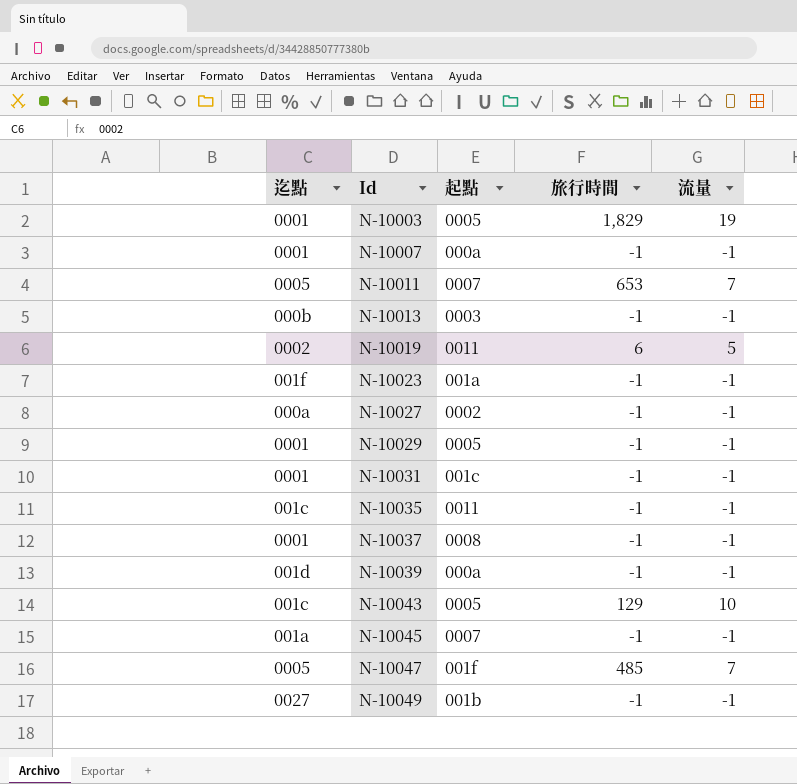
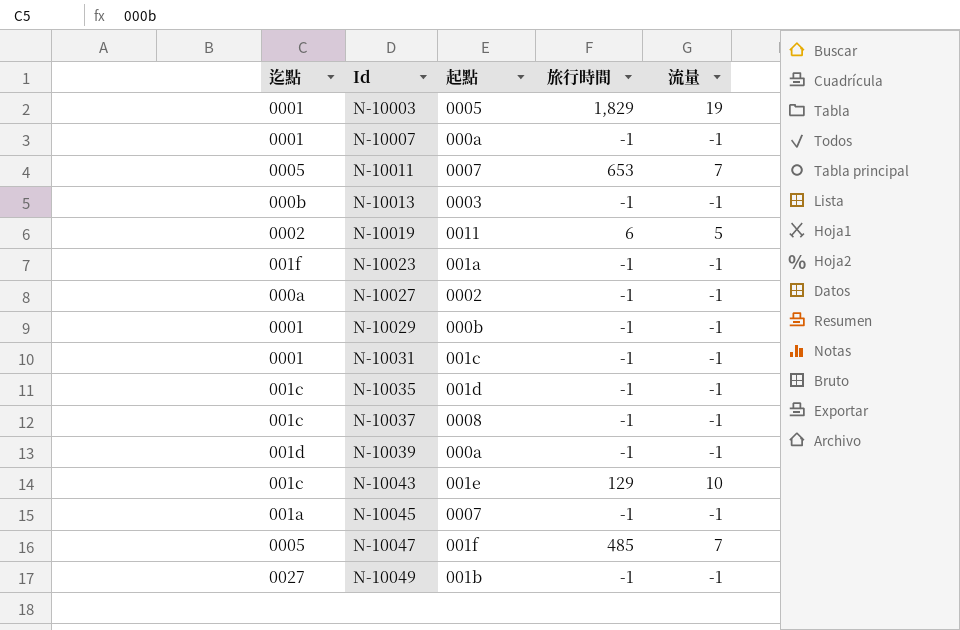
N-10029 | 起點: 0005 -> 000b
N-10035 | 起點: 0011 -> 001d
N-10037 | 迄點: 0001 -> 001c
N-10043 | 起點: 0005 -> 001e

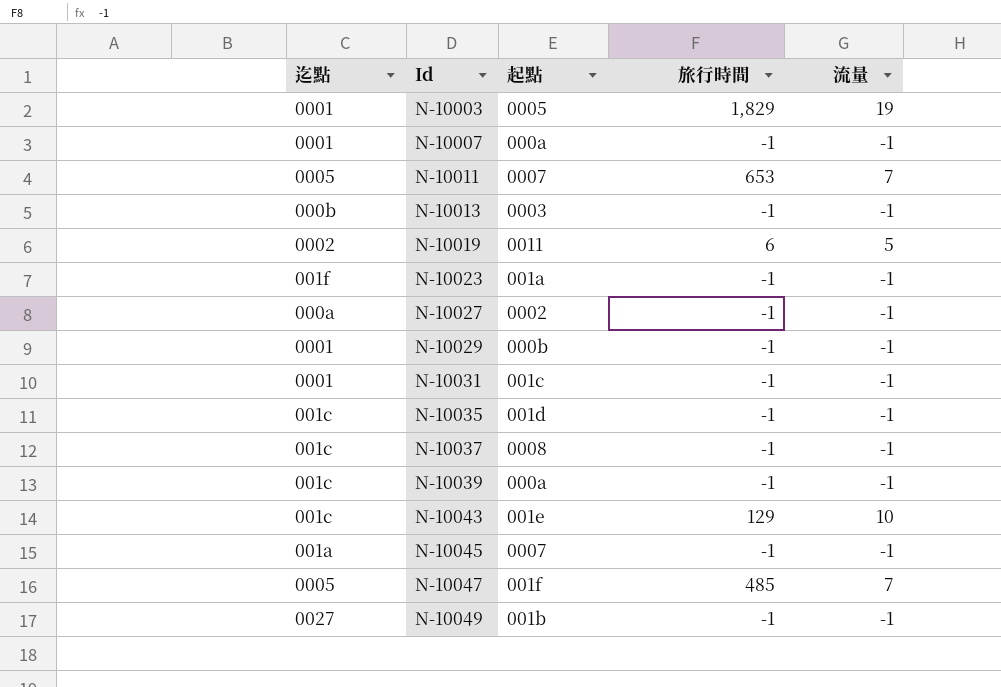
N-10039 | 迄點: 001d -> 001c

